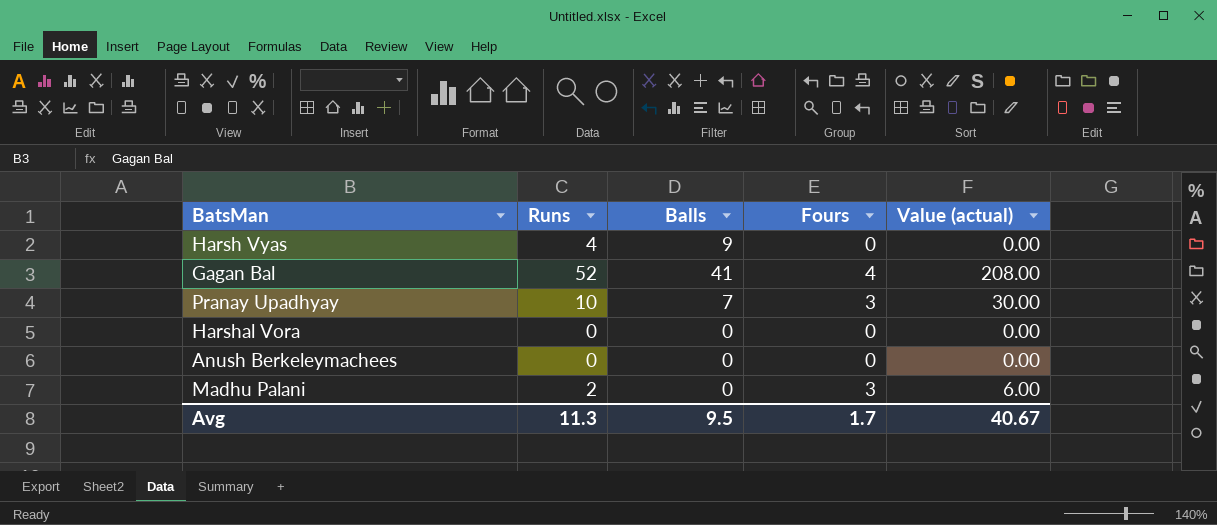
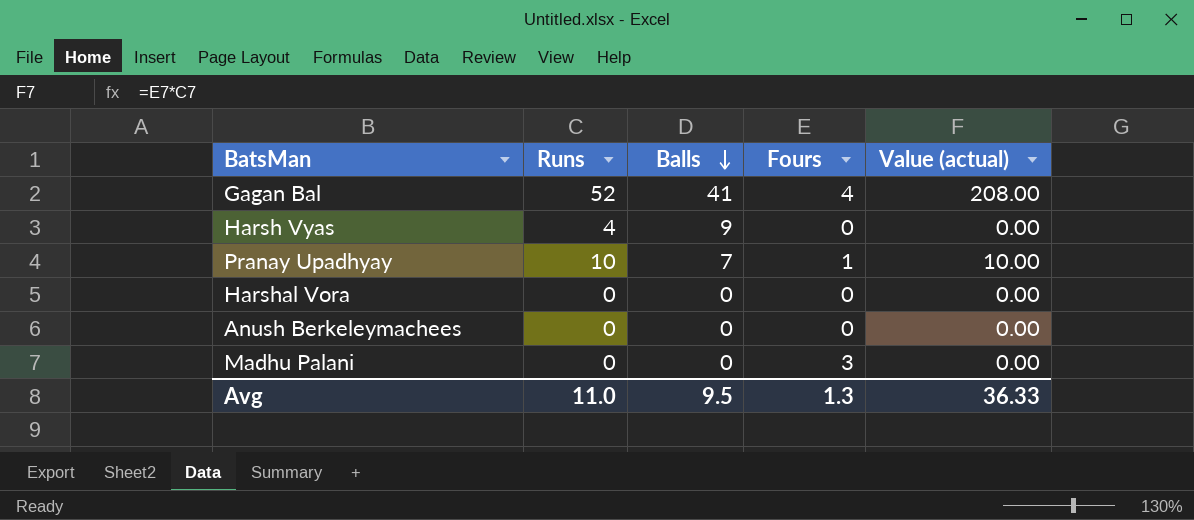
row order: none -> Balls descending
Pranay Upadhyay | Fours: 3 -> 1
Pranay Upadhyay | Value (actual): 30.00 -> 10.00
Madhu Palani | Runs: 2 -> 0
Madhu Palani | Value (actual): 6.00 -> 0.00
Avg | Runs: 11.3 -> 11.0
Avg | Fours: 1.7 -> 1.3
Avg | Value (actual): 40.67 -> 36.33

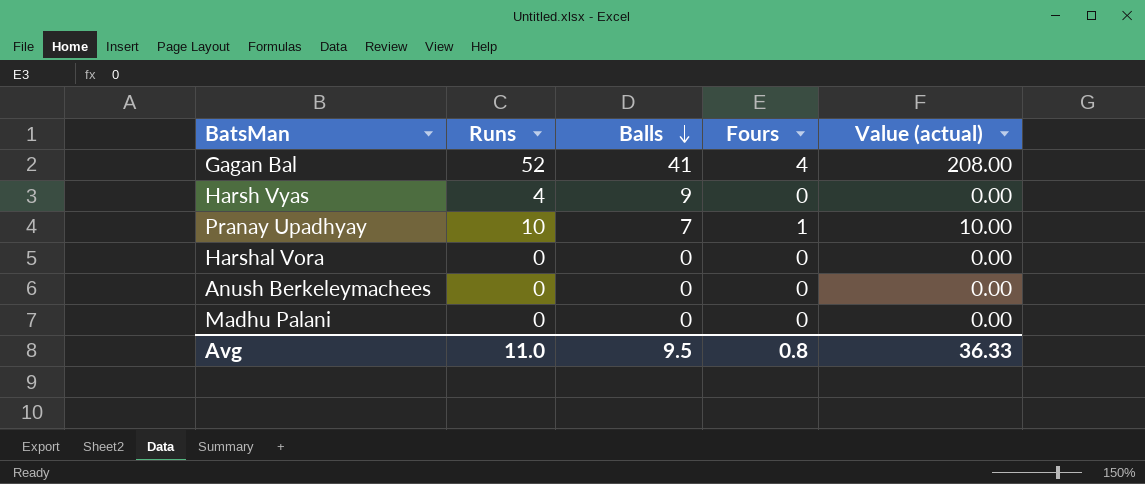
Madhu Palani | Fours: 3 -> 0
Avg | Fours: 1.3 -> 0.8

